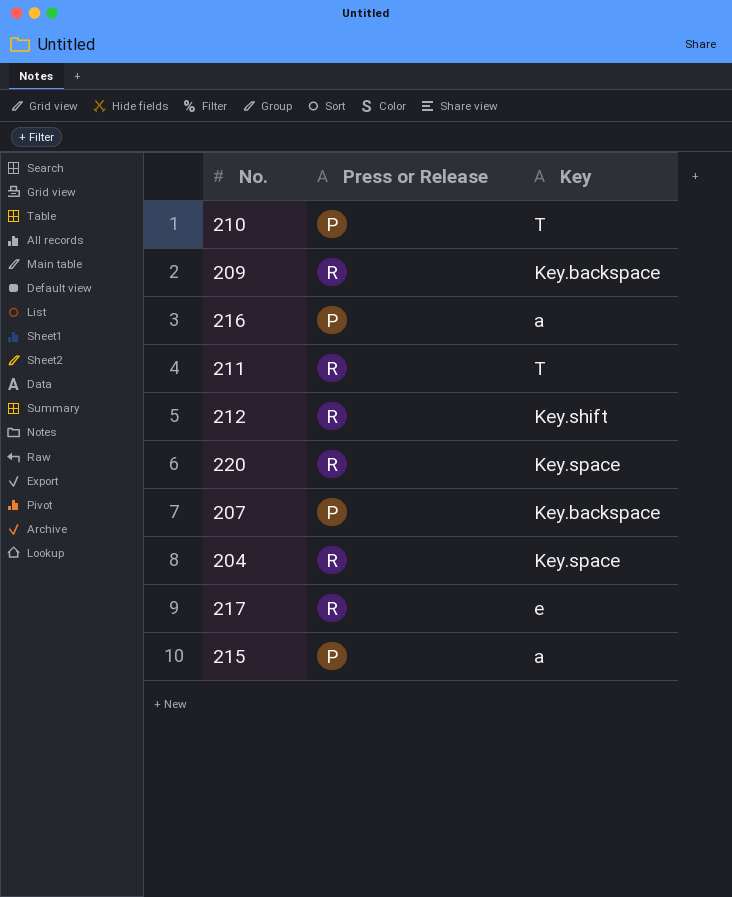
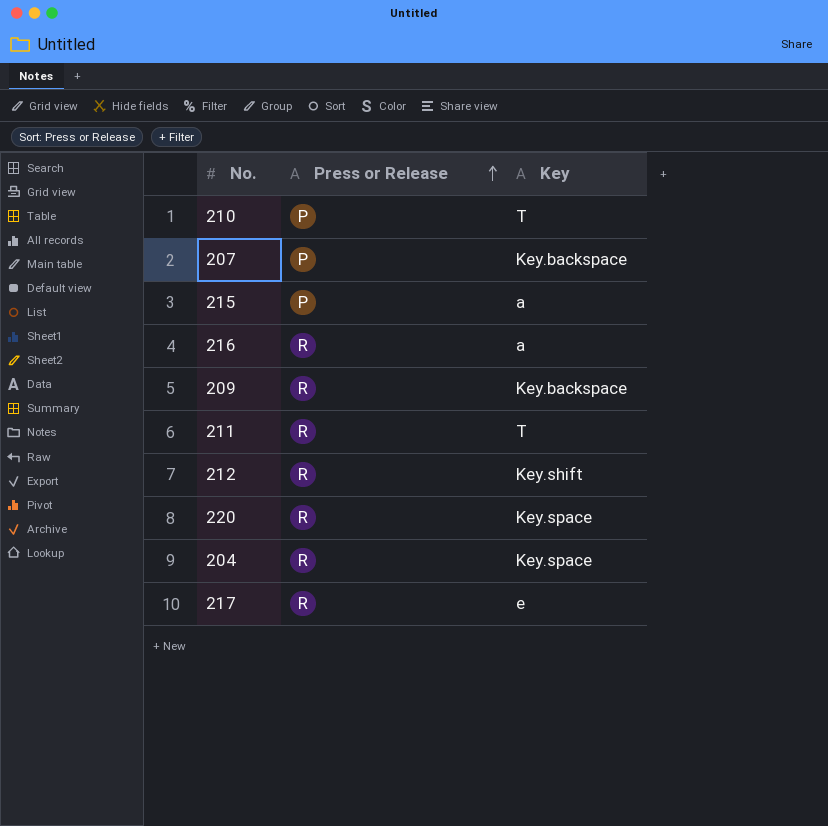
row order: none -> Press or Release ascending
216 | Press or Release: P -> R

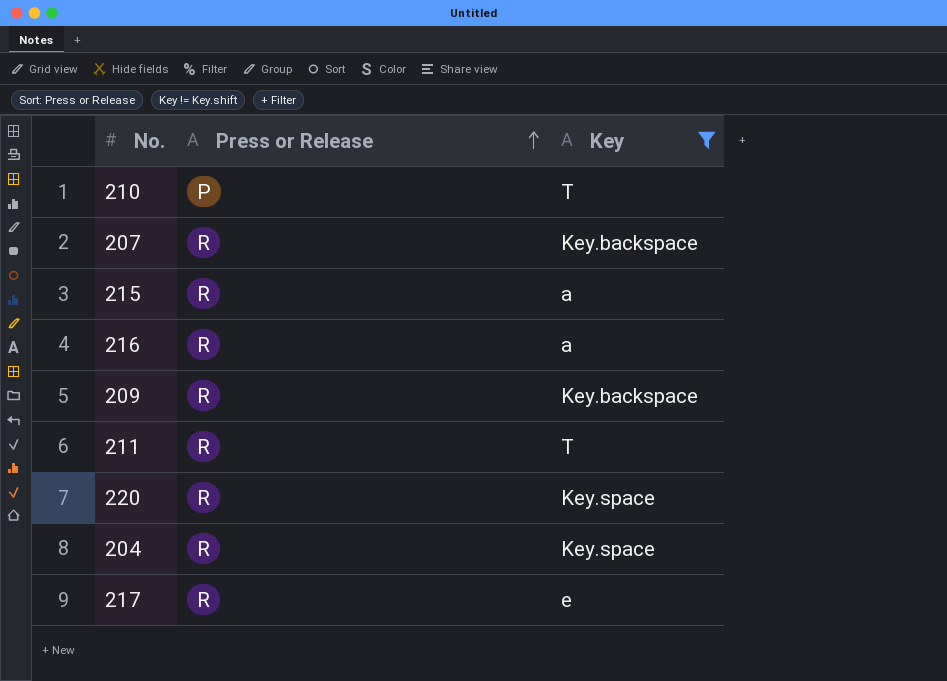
filter: none -> Key != Key.shift
207 | Press or Release: P -> R
215 | Press or Release: P -> R

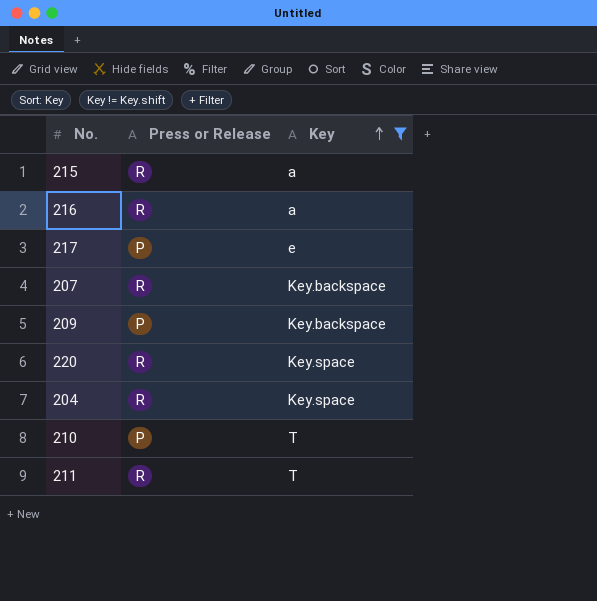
row order: Press or Release ascending -> Key ascending
217 | Press or Release: R -> P
209 | Press or Release: R -> P

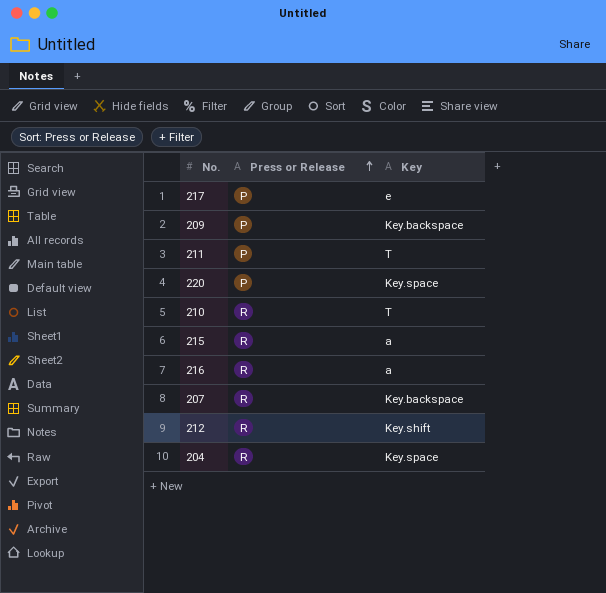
filter: Key != Key.shift -> none
row order: Key ascending -> Press or Release ascending
211 | Press or Release: R -> P
220 | Press or Release: R -> P
210 | Press or Release: P -> R

